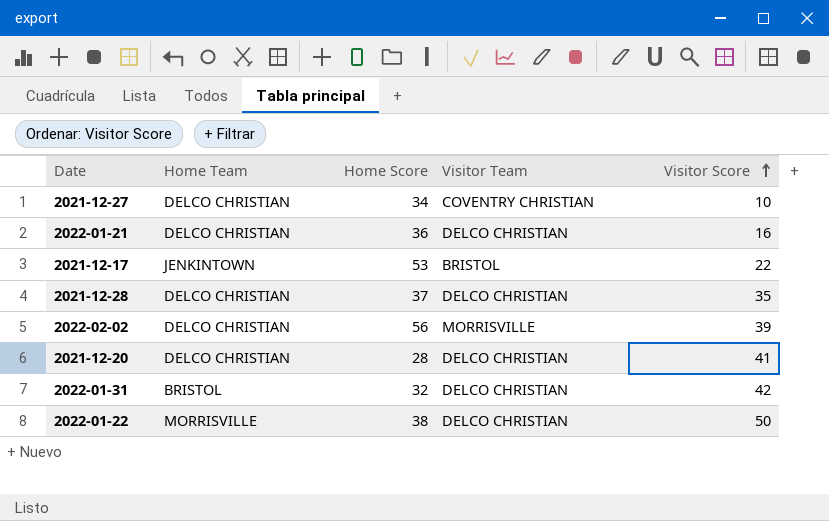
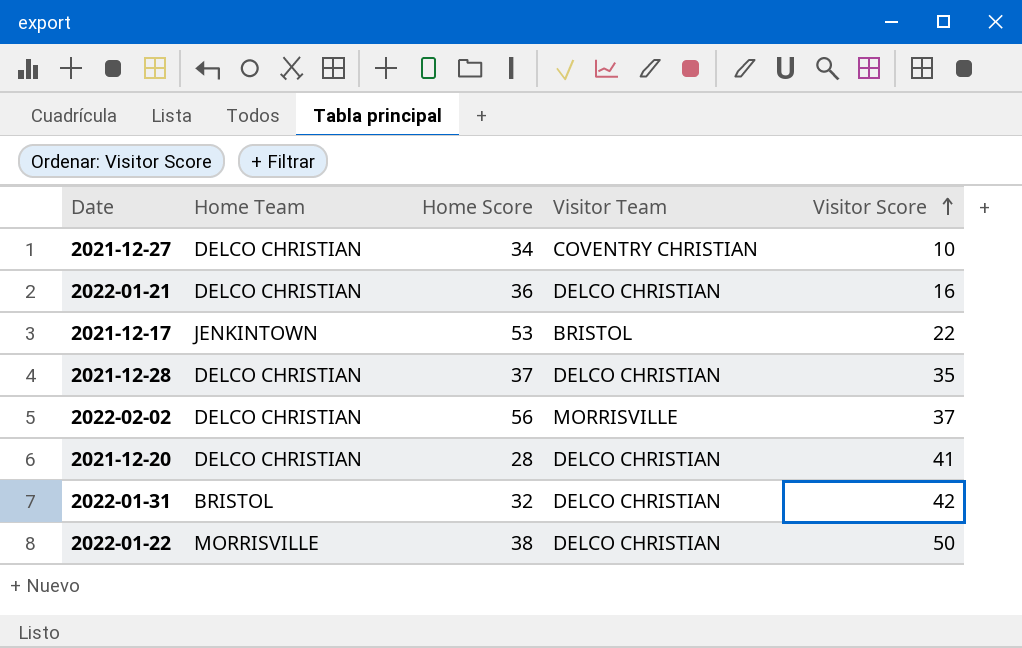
2022-02-02 | Visitor Score: 39 -> 37

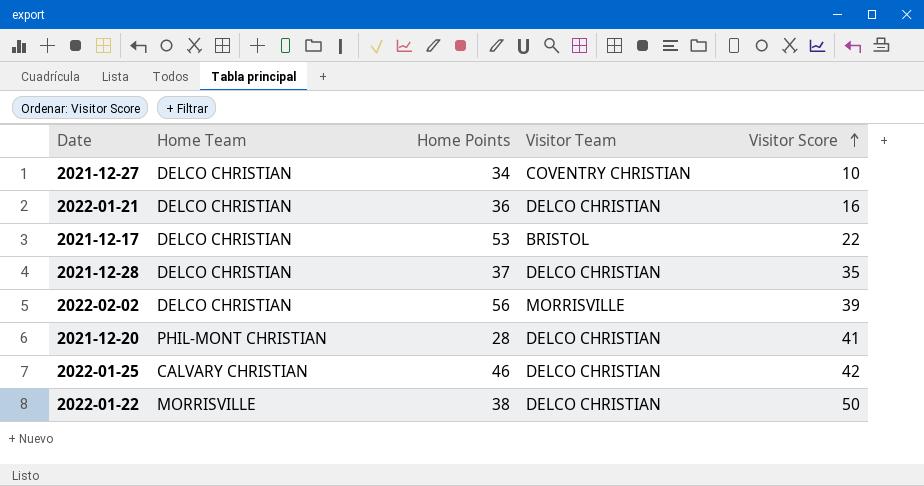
column name: Home Score -> Home Points
row 2022-01-31: BRISTOL | 32 | DELCO CHRISTIAN | 42 -> none
2021-12-17 | Home Team: JENKINTOWN -> DELCO CHRISTIAN
2022-02-02 | Visitor Score: 37 -> 39
2021-12-20 | Home Team: DELCO CHRISTIAN -> PHIL-MONT CHRISTIAN
row 2022-01-25: none -> CALVARY CHRISTIAN | 46 | DELCO CHRISTIAN | 42

